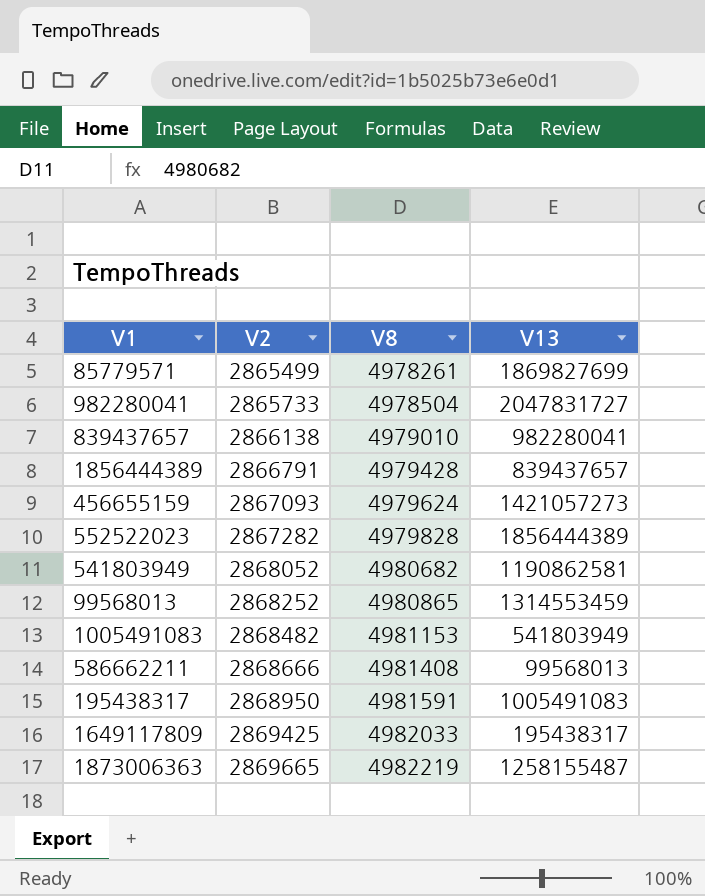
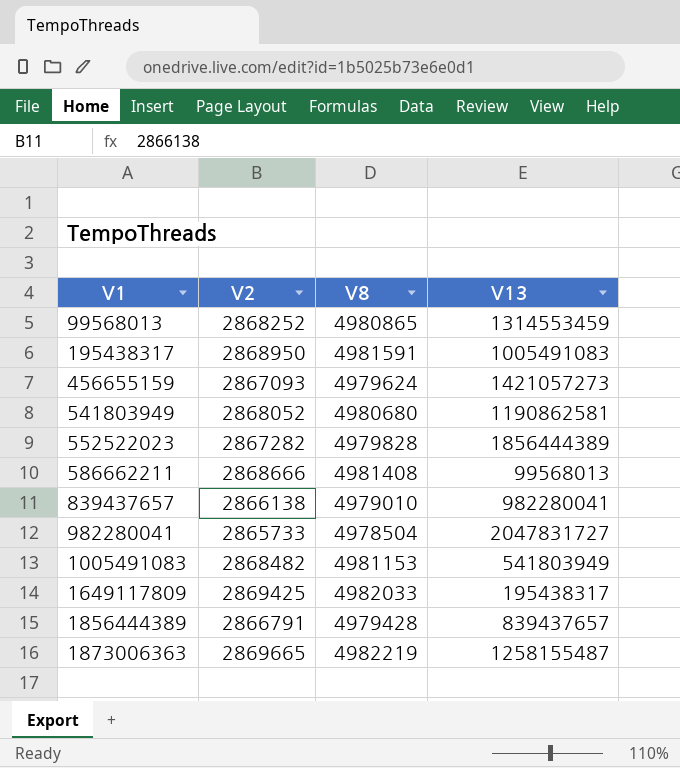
row order: V2 ascending -> V1 ascending
row 85779571: 2865499 | 4978261 | 1869827699 -> none
541803949 | V8: 4980682 -> 4980680

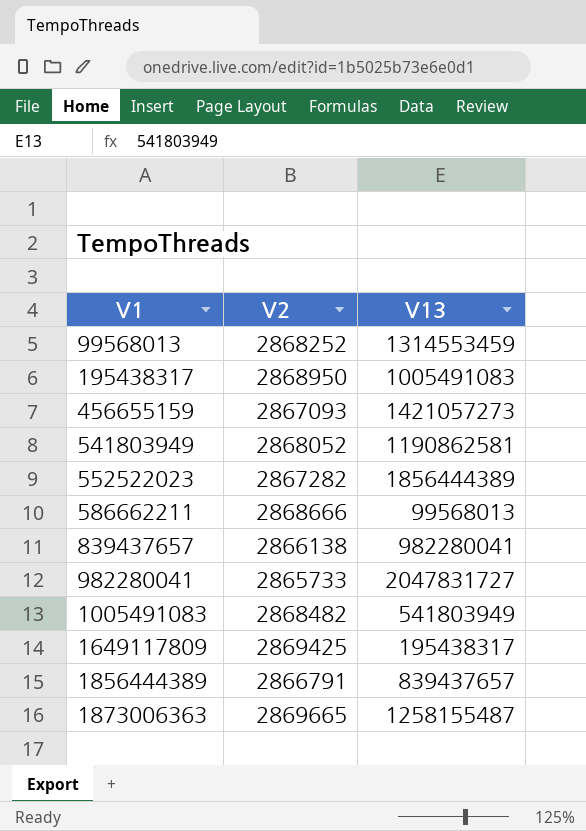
column V8 | position: 3 -> none

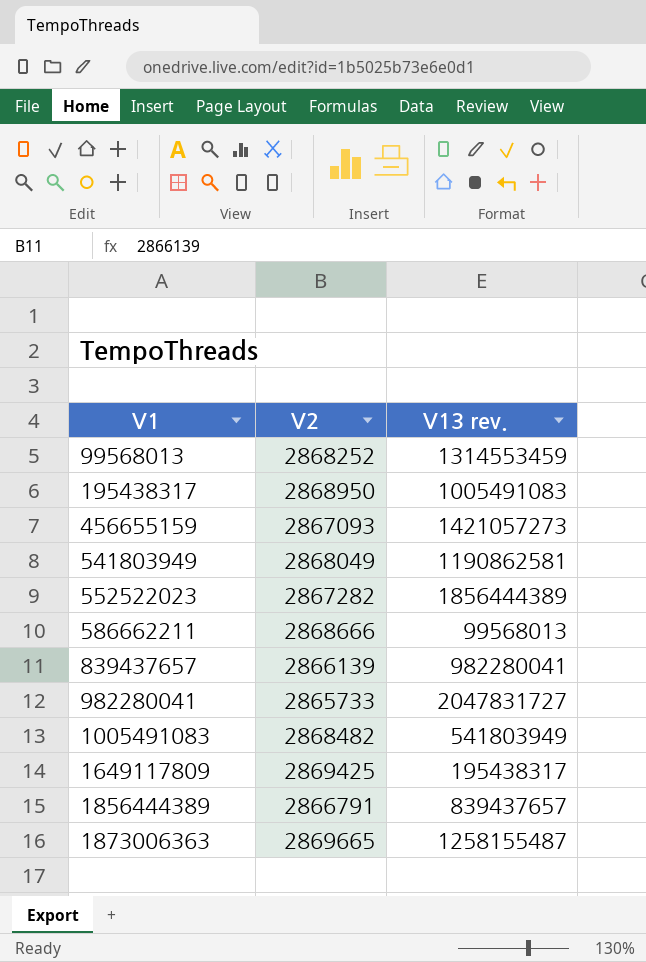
column name: V13 -> V13 rev.
541803949 | V2: 2868052 -> 2868049
839437657 | V2: 2866138 -> 2866139

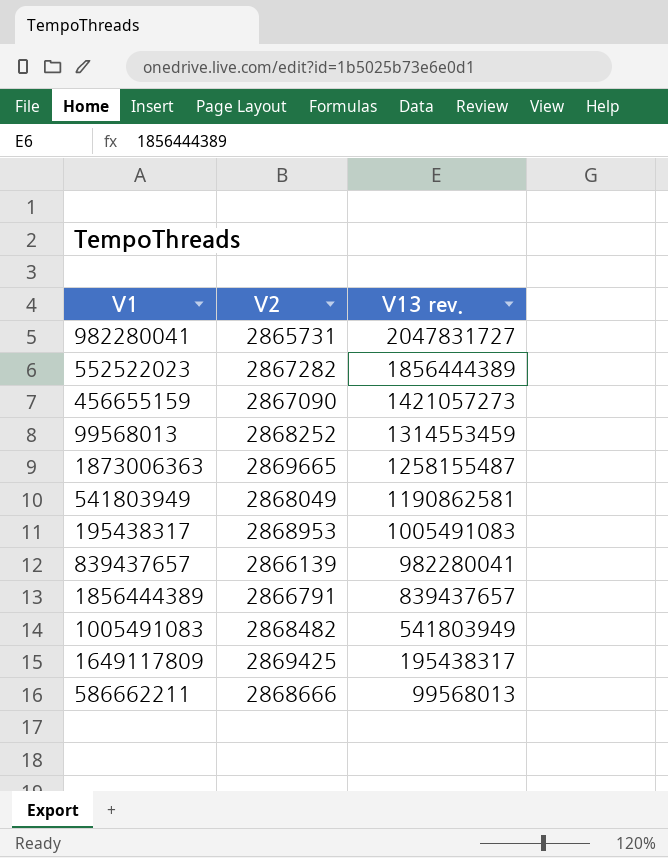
row order: V1 ascending -> V13 rev. descending
982280041 | V2: 2865733 -> 2865731
456655159 | V2: 2867093 -> 2867090
195438317 | V2: 2868950 -> 2868953

